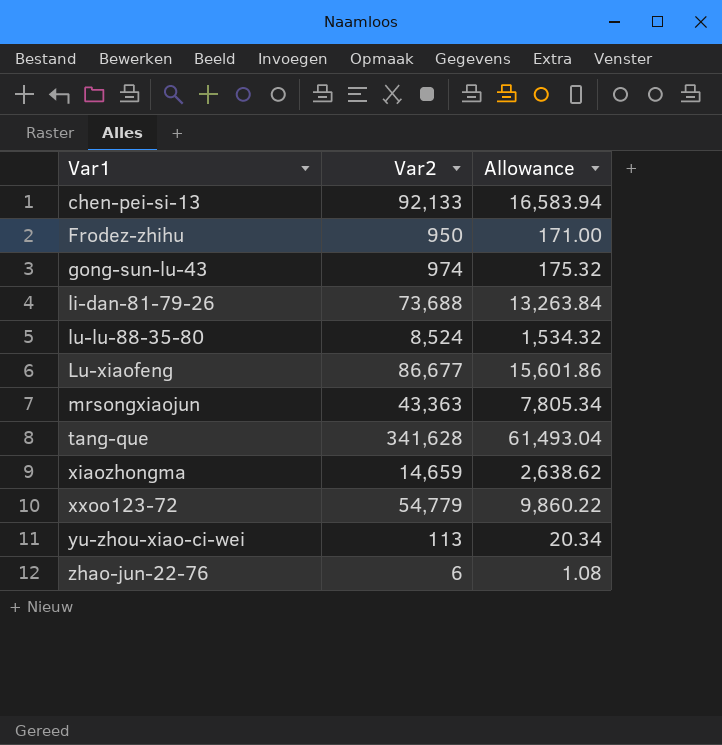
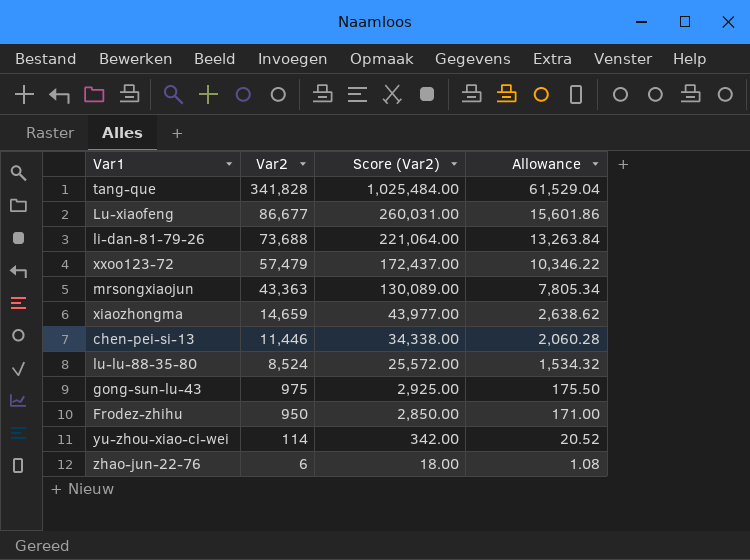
row order: Var1 ascending -> Var2 descending
column Score (Var2) | formula: none -> [Var2] * 3
tang-que | Var2: 341,628 -> 341,828
tang-que | Allowance: 61,493.04 -> 61,529.04
xxoo123-72 | Var2: 54,779 -> 57,479
xxoo123-72 | Allowance: 9,860.22 -> 10,346.22
chen-pei-si-13 | Var2: 92,133 -> 11,446
chen-pei-si-13 | Allowance: 16,583.94 -> 2,060.28
gong-sun-lu-43 | Var2: 974 -> 975
gong-sun-lu-43 | Allowance: 175.32 -> 175.50
yu-zhou-xiao-ci-wei | Var2: 113 -> 114
yu-zhou-xiao-ci-wei | Allowance: 20.34 -> 20.52

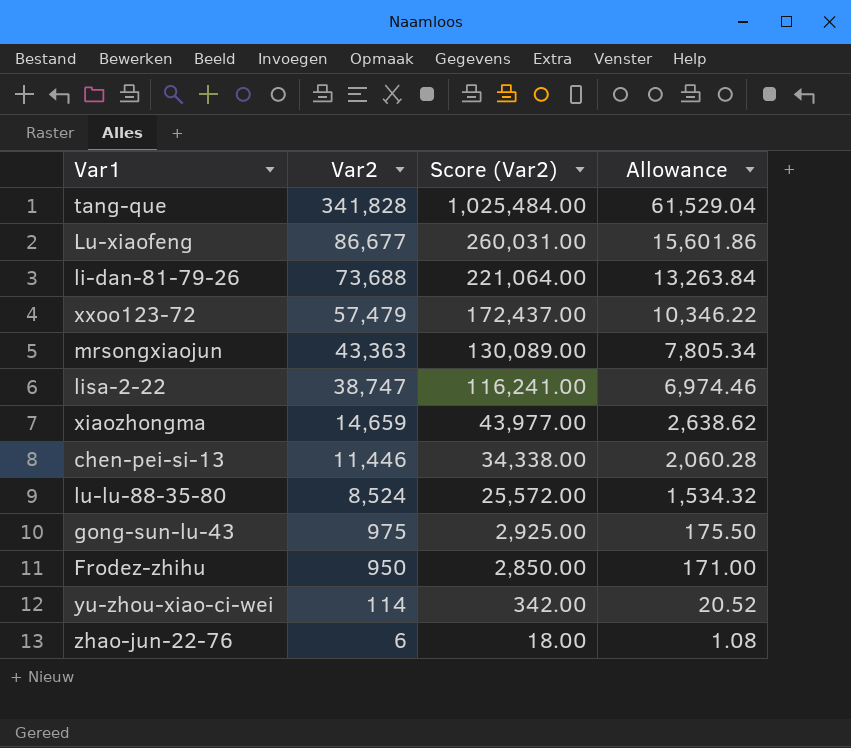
row lisa-2-22: none -> 38,747 | 116,241.00 | 6,974.46

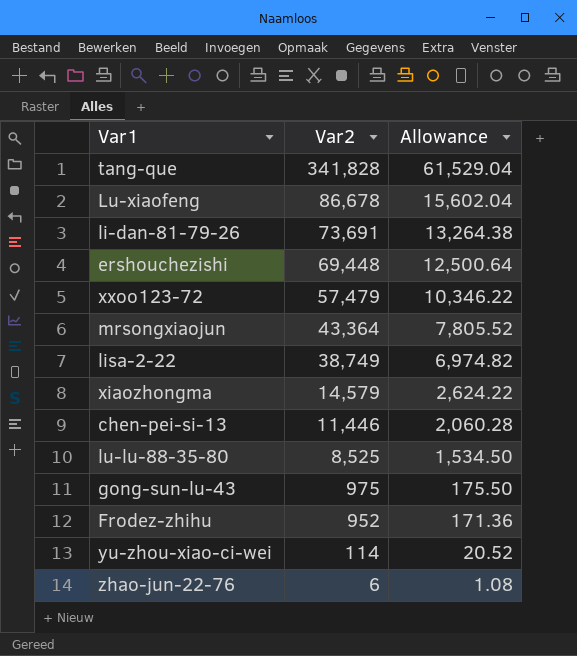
column Score (Var2) | formula: [Var2] * 3 -> none
Lu-xiaofeng | Var2: 86,677 -> 86,678
Lu-xiaofeng | Allowance: 15,601.86 -> 15,602.04
li-dan-81-79-26 | Var2: 73,688 -> 73,691
li-dan-81-79-26 | Allowance: 13,263.84 -> 13,264.38
row ershouchezishi: none -> 69,448 | 12,500.64
mrsongxiaojun | Var2: 43,363 -> 43,364
mrsongxiaojun | Allowance: 7,805.34 -> 7,805.52
lisa-2-22 | Var2: 38,747 -> 38,749
lisa-2-22 | Allowance: 6,974.46 -> 6,974.82
xiaozhongma | Var2: 14,659 -> 14,579
xiaozhongma | Allowance: 2,638.62 -> 2,624.22
lu-lu-88-35-80 | Var2: 8,524 -> 8,525
lu-lu-88-35-80 | Allowance: 1,534.32 -> 1,534.50
Frodez-zhihu | Var2: 950 -> 952
Frodez-zhihu | Allowance: 171.00 -> 171.36

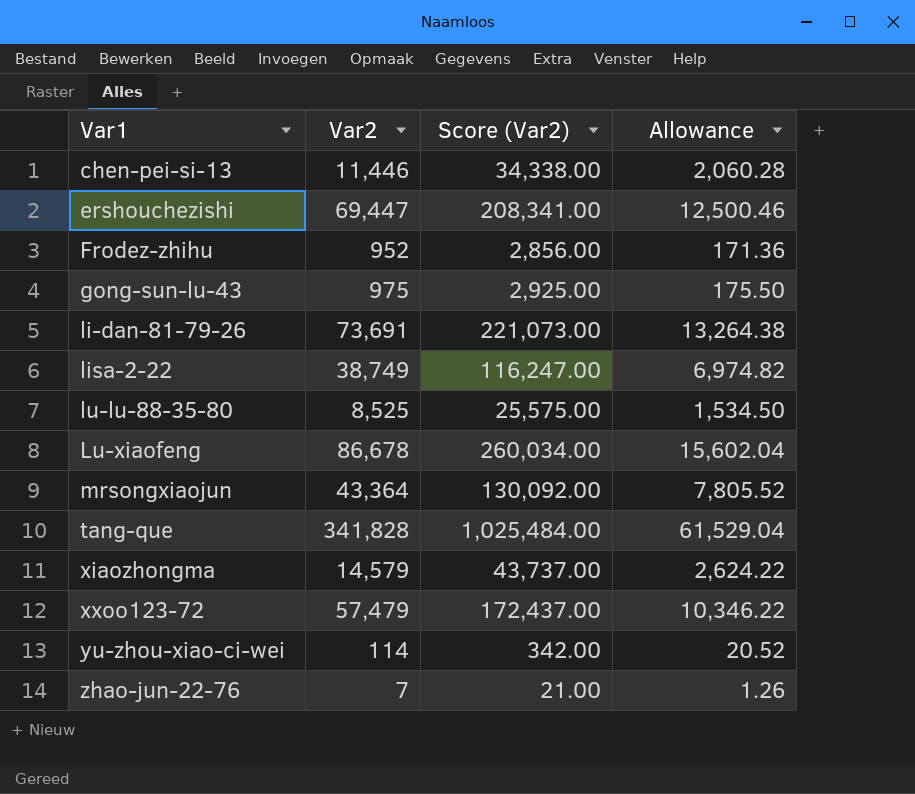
row order: Var2 descending -> Var1 ascending
column Score (Var2) | formula: none -> [Var2] * 3
ershouchezishi | Var2: 69,448 -> 69,447
ershouchezishi | Allowance: 12,500.64 -> 12,500.46
zhao-jun-22-76 | Var2: 6 -> 7
zhao-jun-22-76 | Allowance: 1.08 -> 1.26

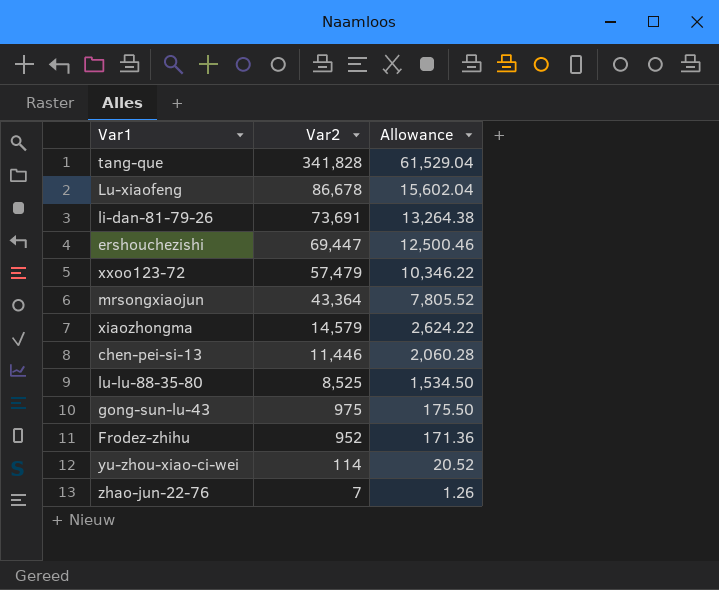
row order: Var1 ascending -> Var2 descending
column Score (Var2) | formula: [Var2] * 3 -> none
row lisa-2-22: 38,749 | 116,247.00 | 6,974.82 -> none

